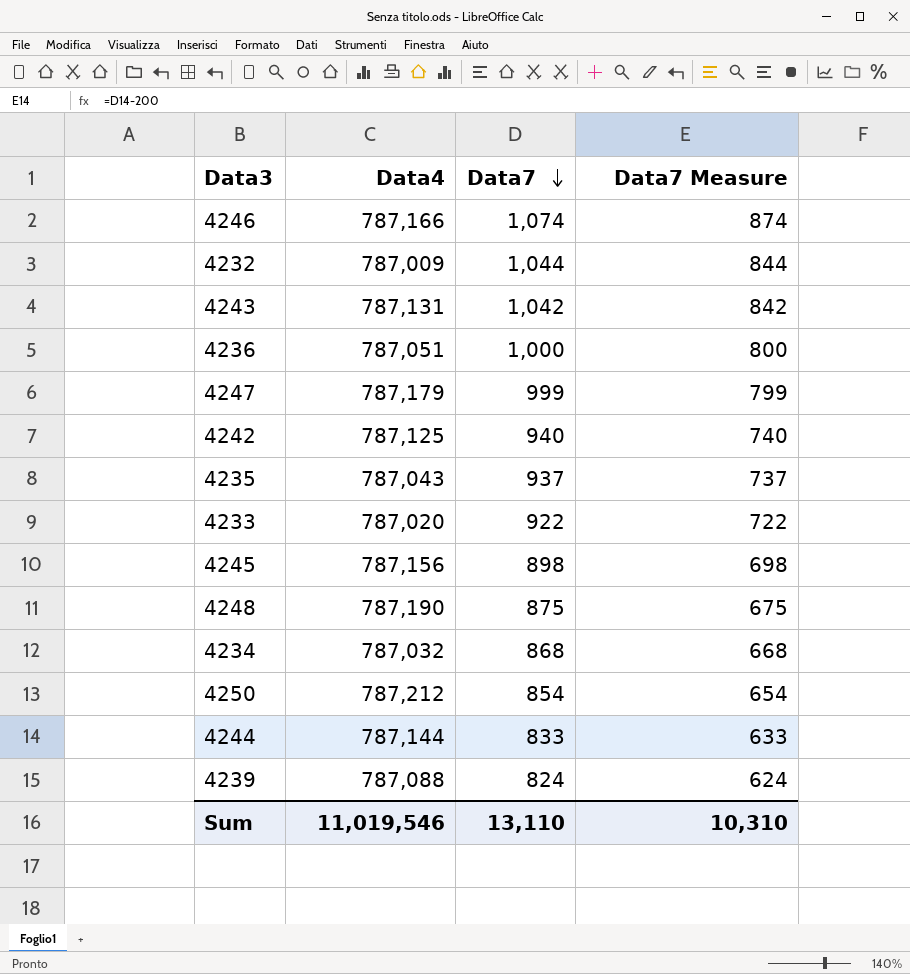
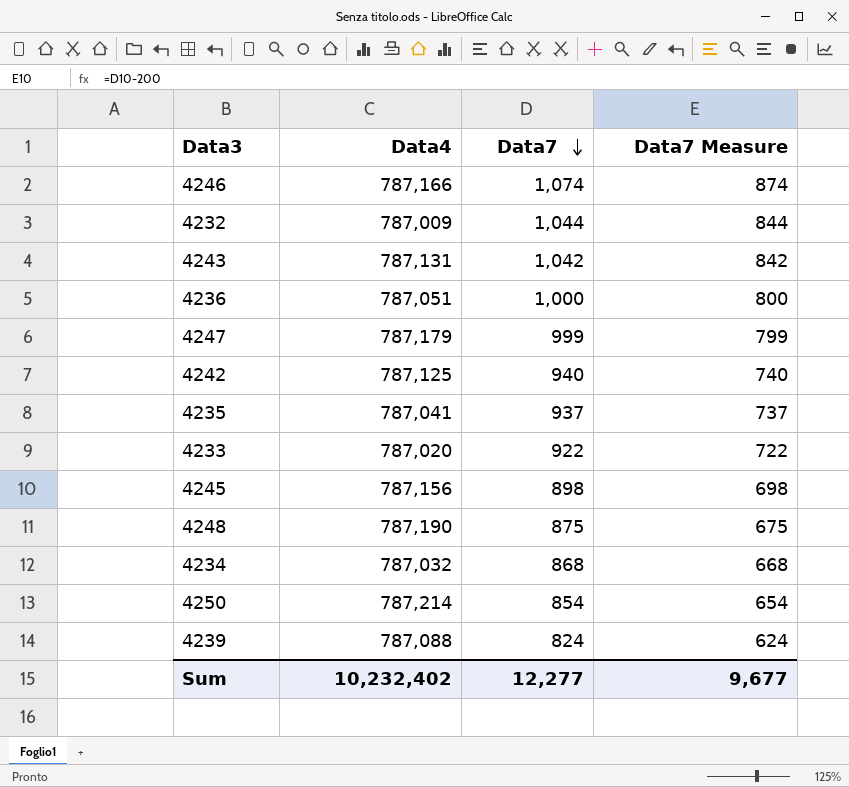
row 4244: 787,144 | 833 | 633 -> none
4235 | Data4: 787,043 -> 787,041
4250 | Data4: 787,212 -> 787,214
Sum | Data4: 11,019,546 -> 10,232,402
Sum | Data7: 13,110 -> 12,277
Sum | Data7 Measure: 10,310 -> 9,677

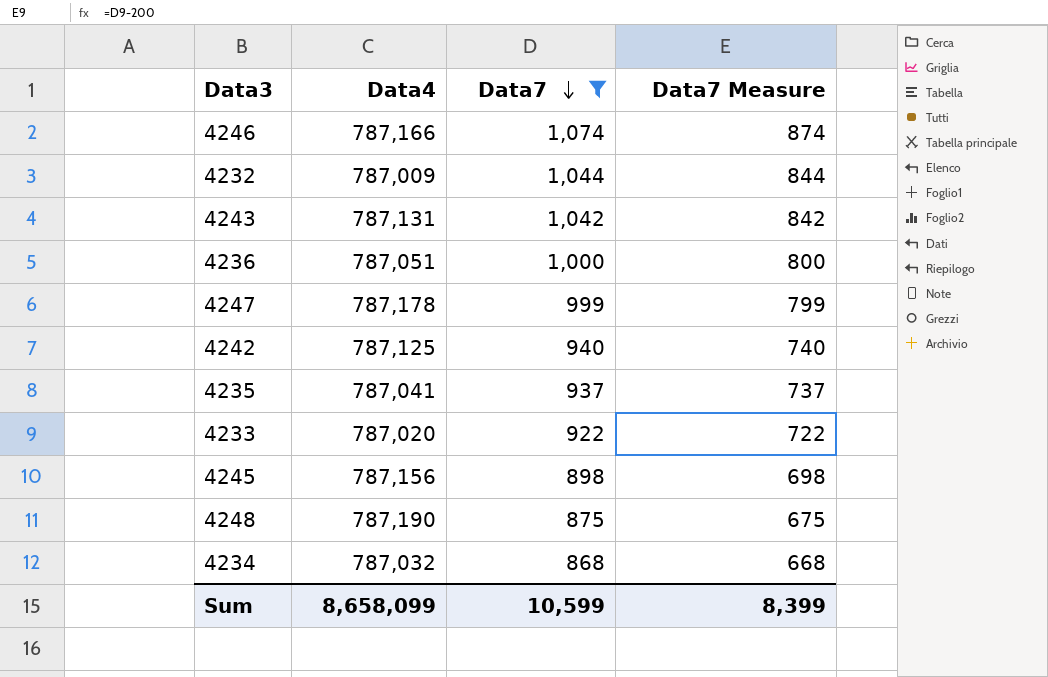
filter: none -> Data7 >= 868
4247 | Data4: 787,179 -> 787,178
Sum | Data4: 10,232,402 -> 8,658,099
Sum | Data7: 12,277 -> 10,599
Sum | Data7 Measure: 9,677 -> 8,399

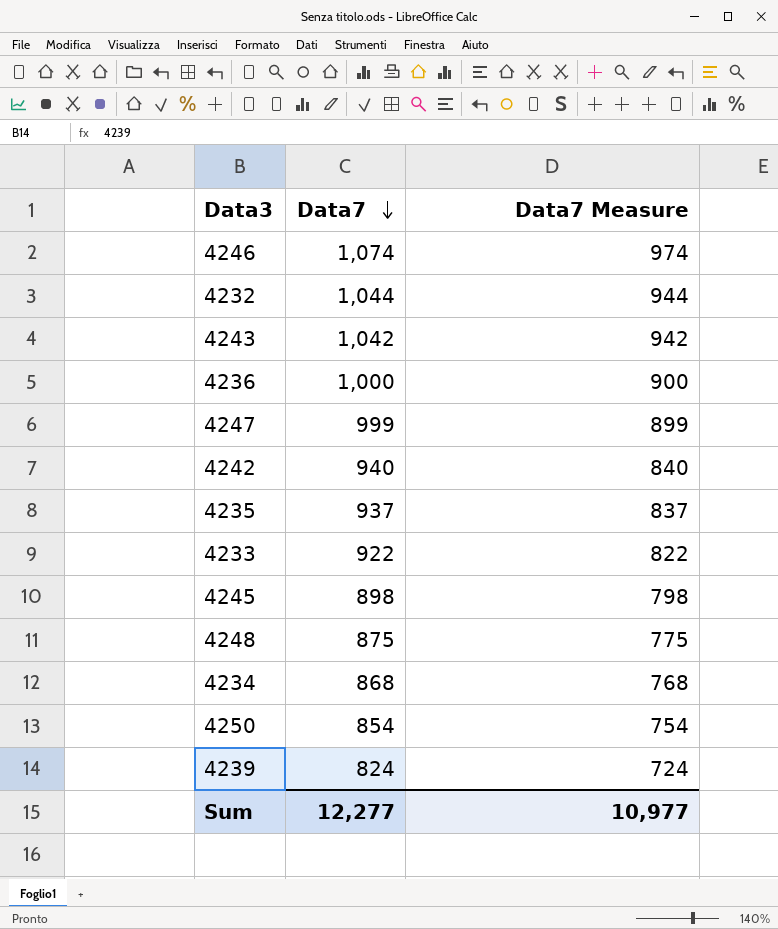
filter: Data7 >= 868 -> none
column Data4 | position: 2 -> none
column Data7 Measure | formula: [Data7] - 200 -> [Data7] - 100
Sum | Data7: 10,599 -> 12,277
Sum | Data7 Measure: 8,399 -> 10,977

